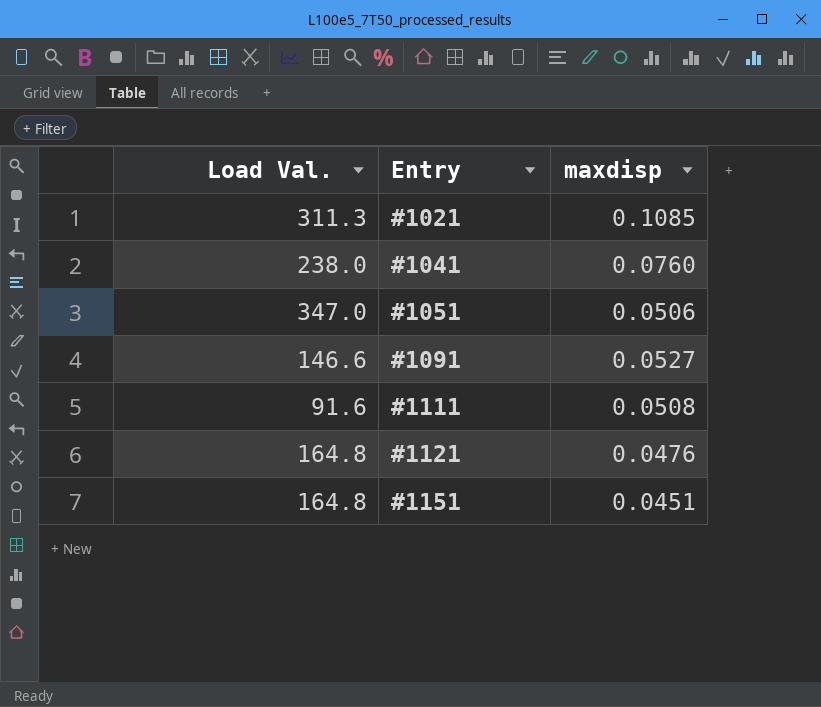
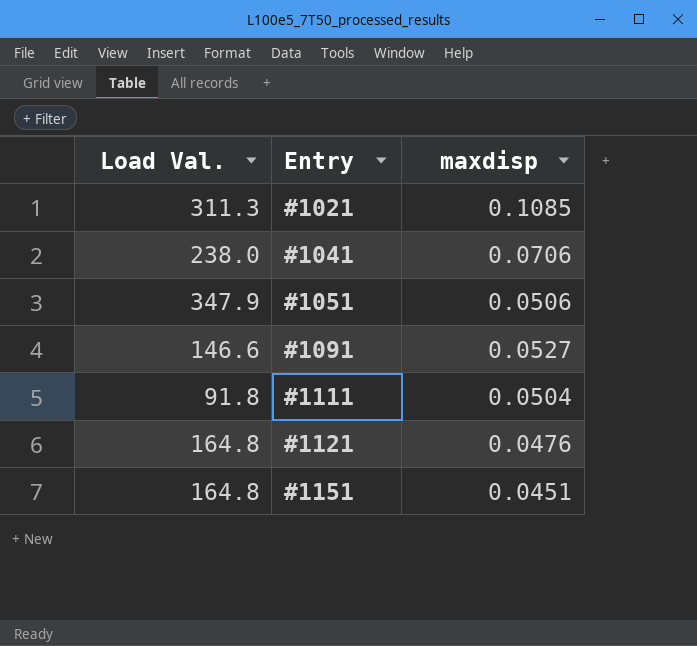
#1041 | maxdisp: 0.0760 -> 0.0706
#1051 | Load Val.: 347.0 -> 347.9
#1111 | Load Val.: 91.6 -> 91.8
#1111 | maxdisp: 0.0508 -> 0.0504

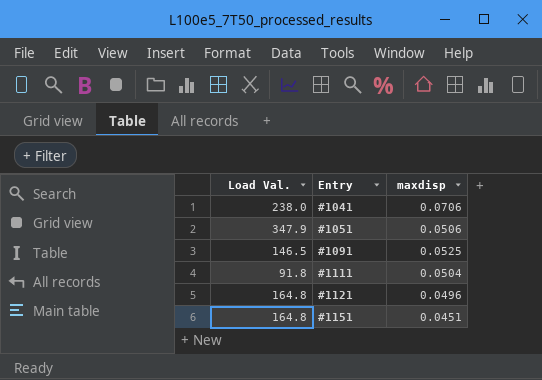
row #1021: 311.3 | 0.1085 -> none
#1091 | Load Val.: 146.6 -> 146.5
#1091 | maxdisp: 0.0527 -> 0.0525
#1121 | maxdisp: 0.0476 -> 0.0496

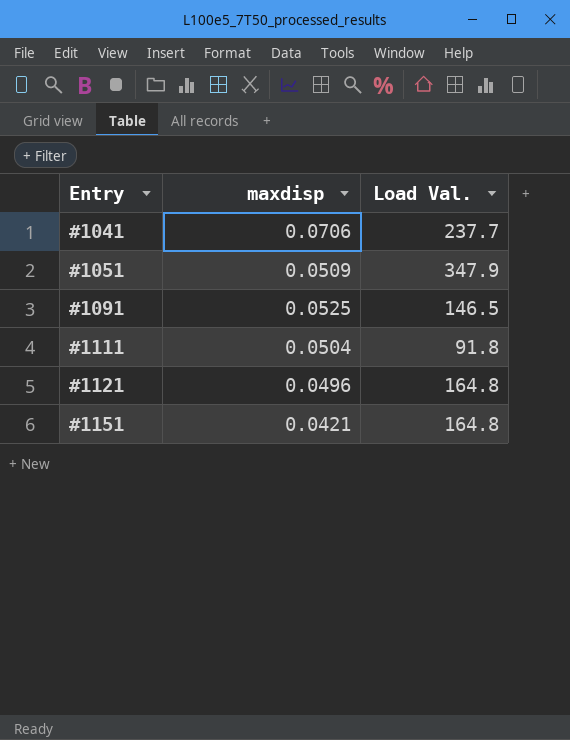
column Load Val. | position: 1 -> 3
#1041 | Load Val.: 238.0 -> 237.7
#1051 | maxdisp: 0.0506 -> 0.0509
#1151 | maxdisp: 0.0451 -> 0.0421

